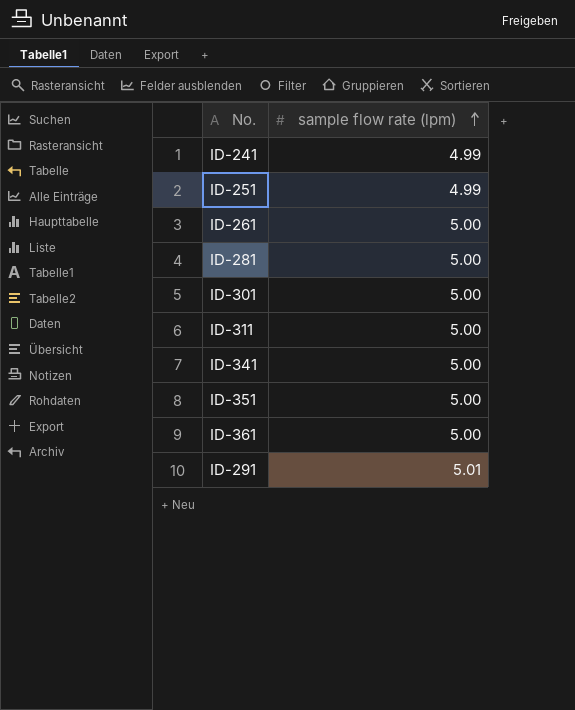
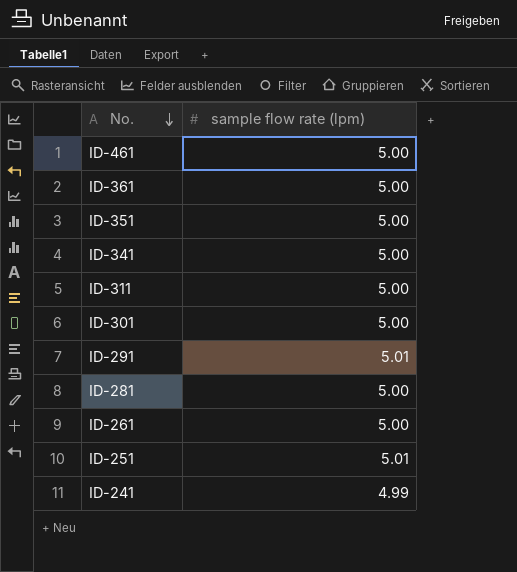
row order: sample flow rate (lpm) ascending -> No. descending
row ID-461: none -> 5.00
ID-251 | sample flow rate (lpm): 4.99 -> 5.01

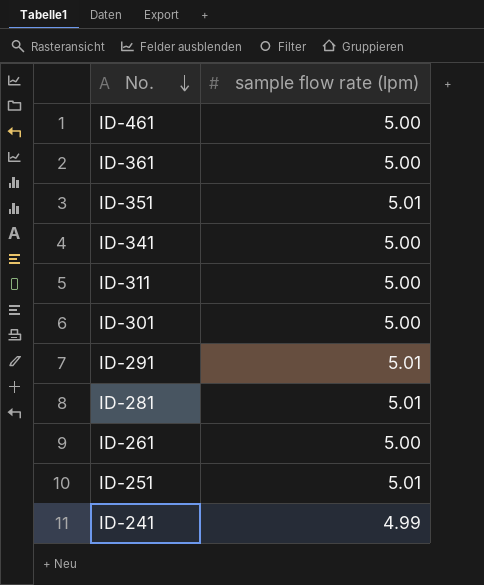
ID-351 | sample flow rate (lpm): 5.00 -> 5.01
ID-281 | sample flow rate (lpm): 5.00 -> 5.01

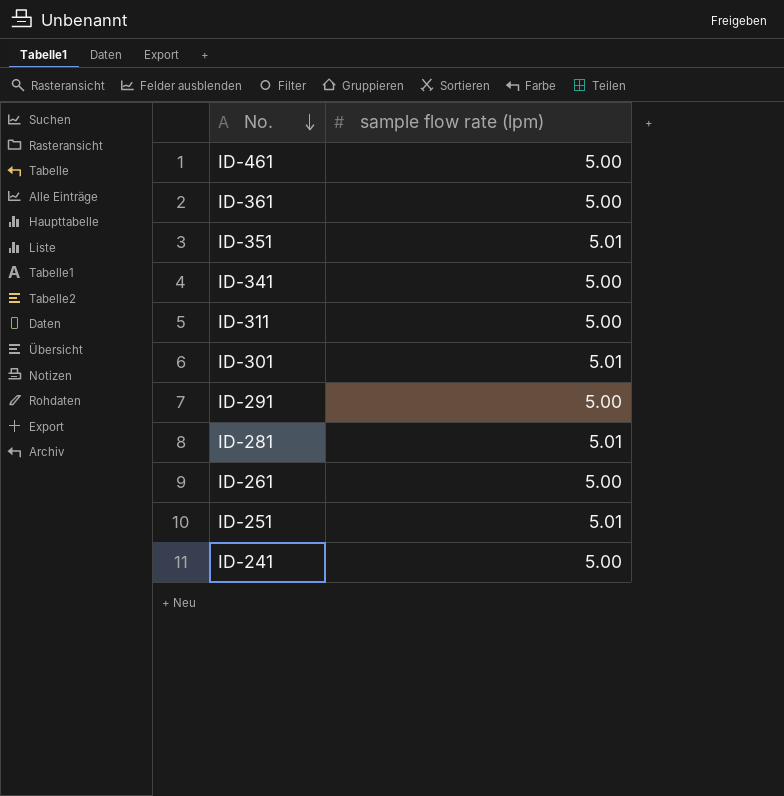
ID-301 | sample flow rate (lpm): 5.00 -> 5.01
ID-291 | sample flow rate (lpm): 5.01 -> 5.00
ID-241 | sample flow rate (lpm): 4.99 -> 5.00

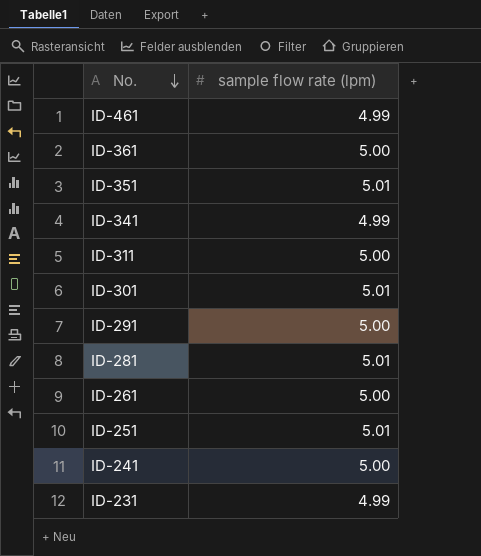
ID-461 | sample flow rate (lpm): 5.00 -> 4.99
ID-341 | sample flow rate (lpm): 5.00 -> 4.99
row ID-231: none -> 4.99

